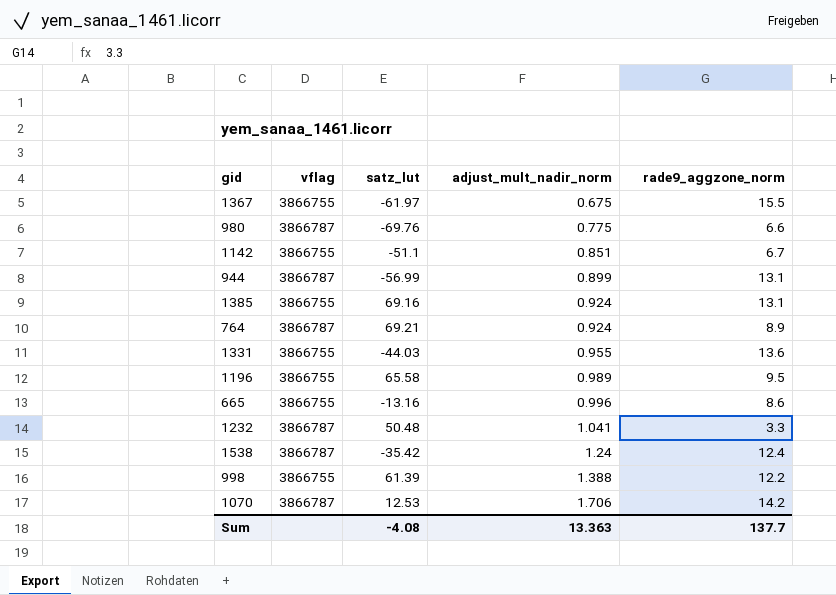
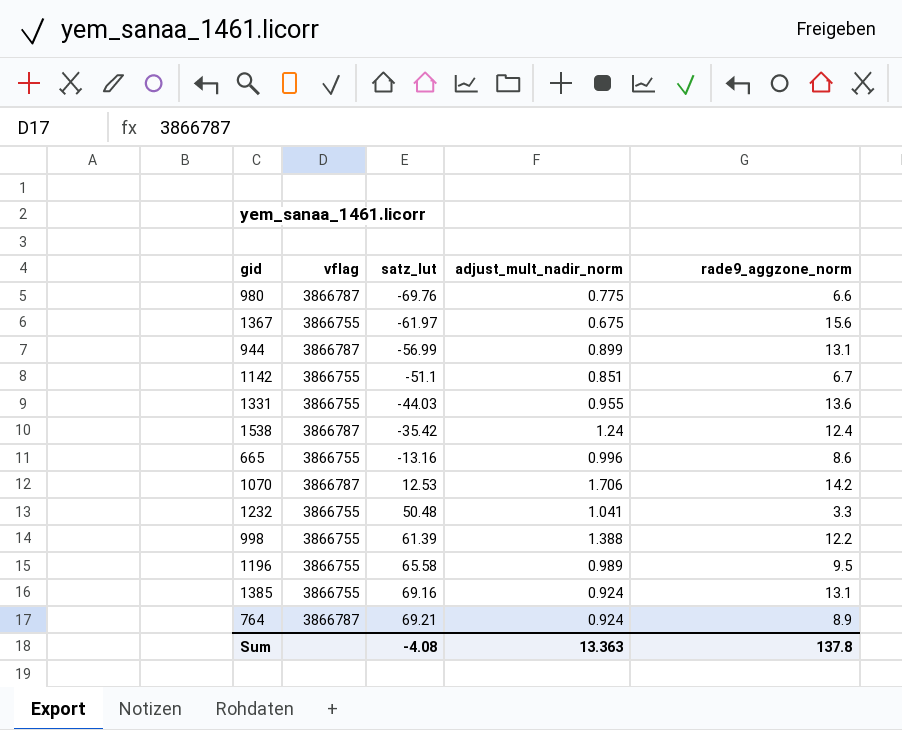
row order: adjust_mult_nadir_norm ascending -> satz_lut ascending
1367 | rade9_aggzone_norm: 15.5 -> 15.6
1232 | vflag: 3866787 -> 3866755
Sum | rade9_aggzone_norm: 137.7 -> 137.8

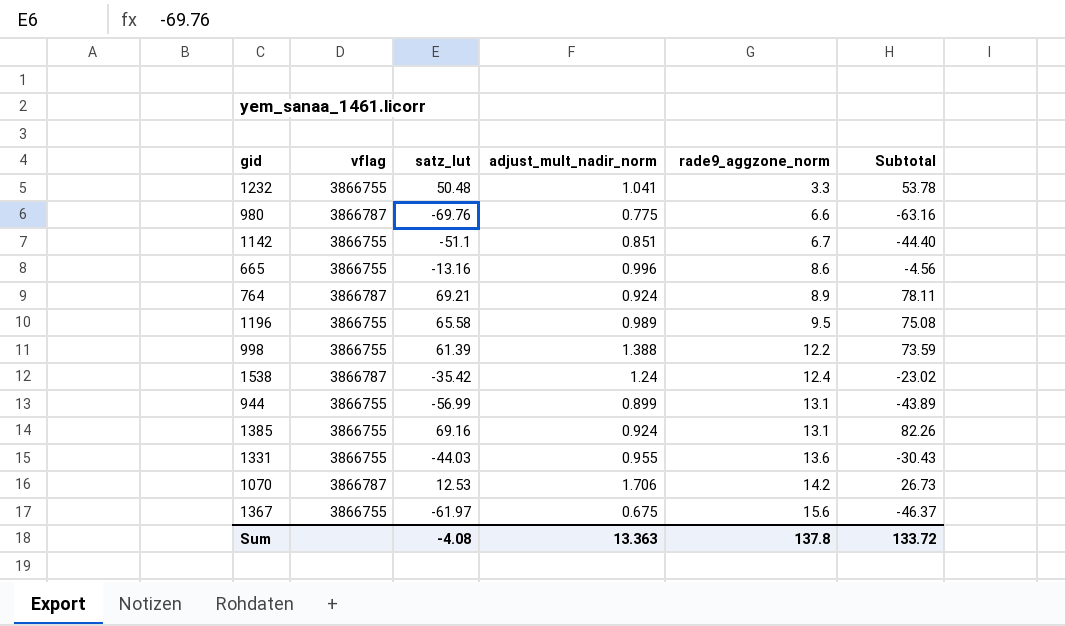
row order: satz_lut ascending -> rade9_aggzone_norm ascending
column Subtotal | formula: none -> [satz_lut] + [rade9_aggzone_norm]
944 | vflag: 3866787 -> 3866755

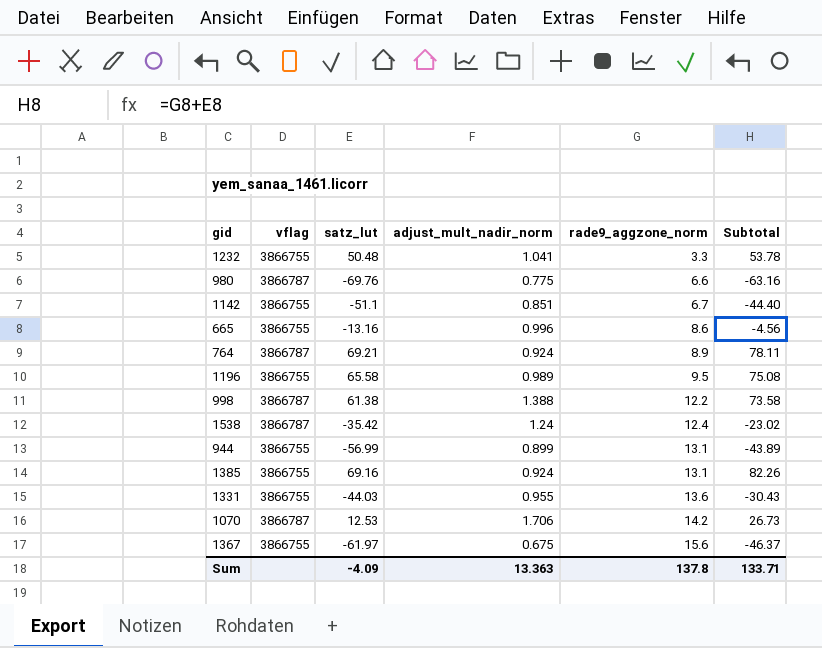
998 | vflag: 3866755 -> 3866787
998 | satz_lut: 61.39 -> 61.38
998 | Subtotal: 73.59 -> 73.58
Sum | satz_lut: -4.08 -> -4.09
Sum | Subtotal: 133.72 -> 133.71

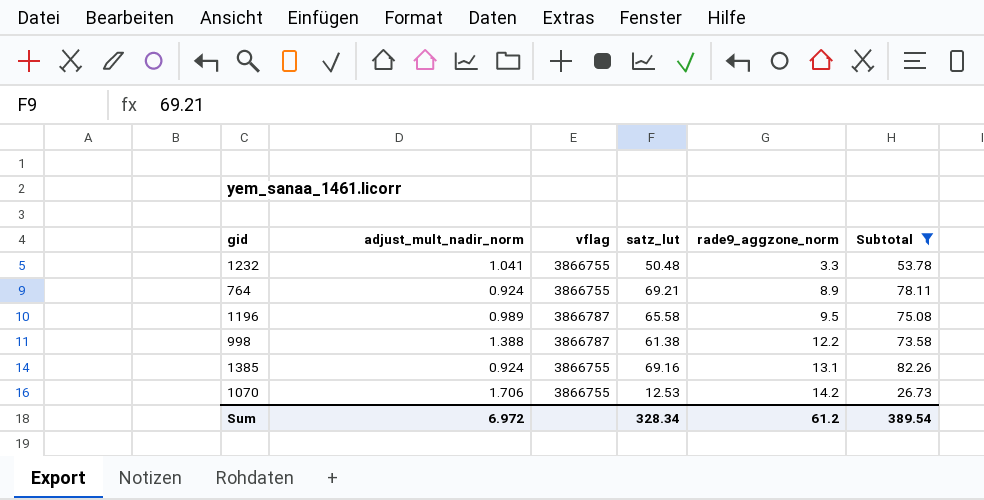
filter: none -> Subtotal >= 26.73
column adjust_mult_nadir_norm | position: 4 -> 2
764 | vflag: 3866787 -> 3866755
1196 | vflag: 3866755 -> 3866787
1070 | vflag: 3866787 -> 3866755
Sum | adjust_mult_nadir_norm: 13.363 -> 6.972
Sum | satz_lut: -4.09 -> 328.34
Sum | rade9_aggzone_norm: 137.8 -> 61.2
Sum | Subtotal: 133.71 -> 389.54

